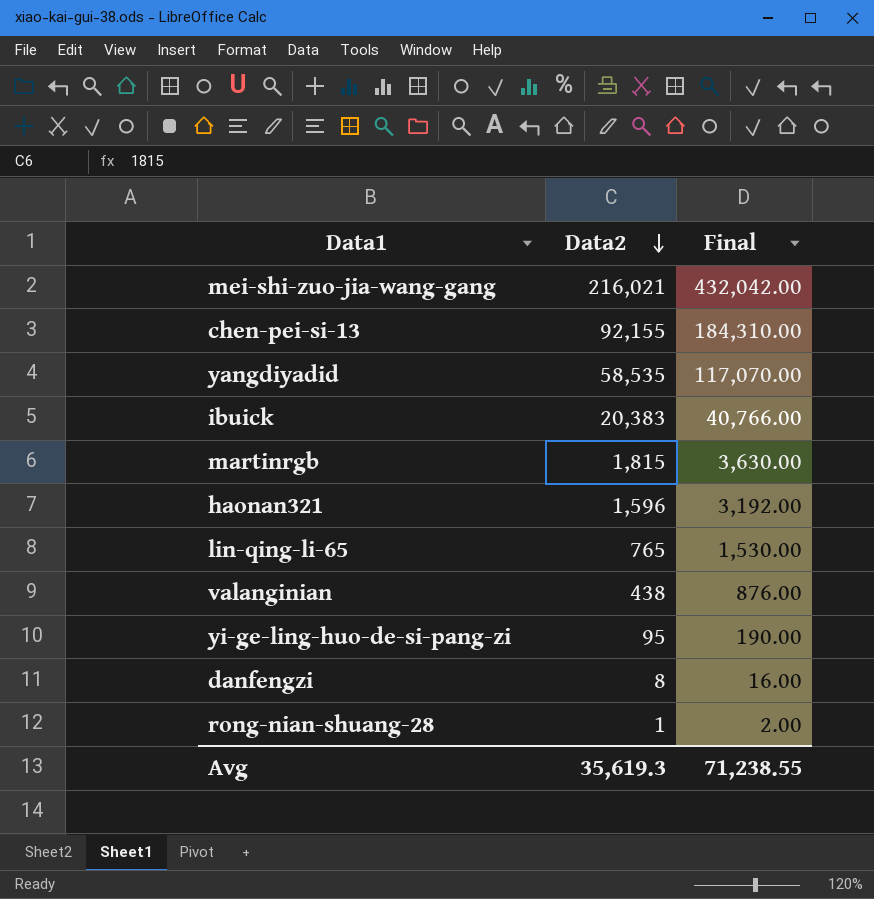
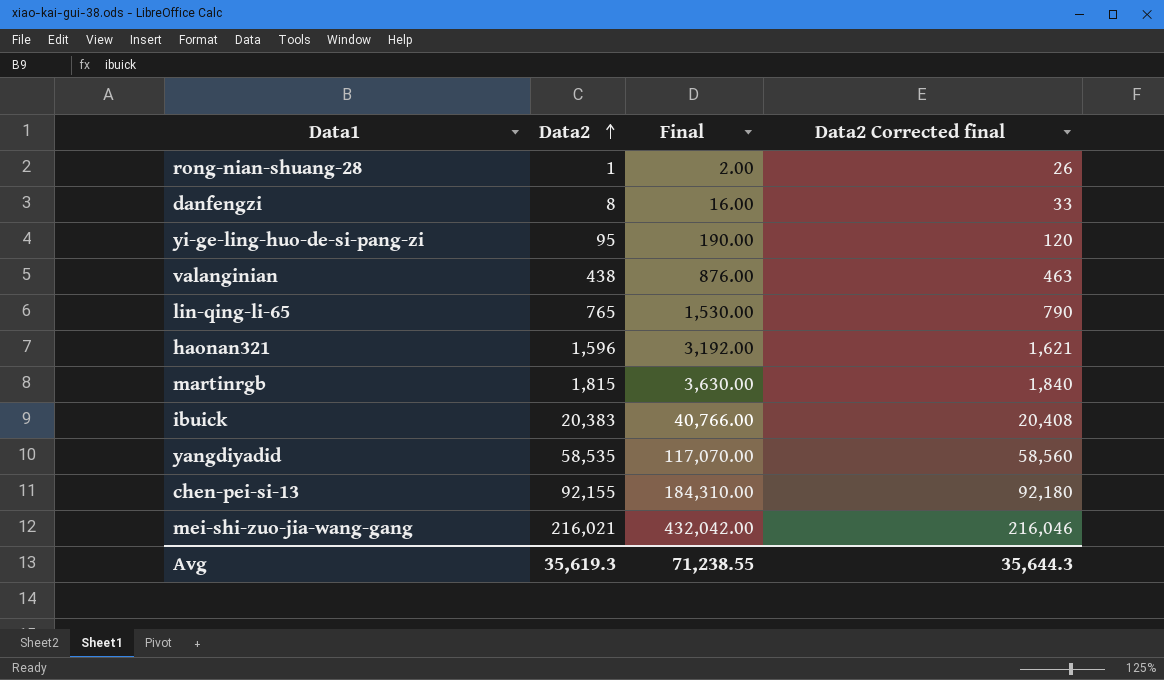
row order: Data2 descending -> Data2 ascending
column Data2 Corrected final | formula: none -> [Data2] + 25

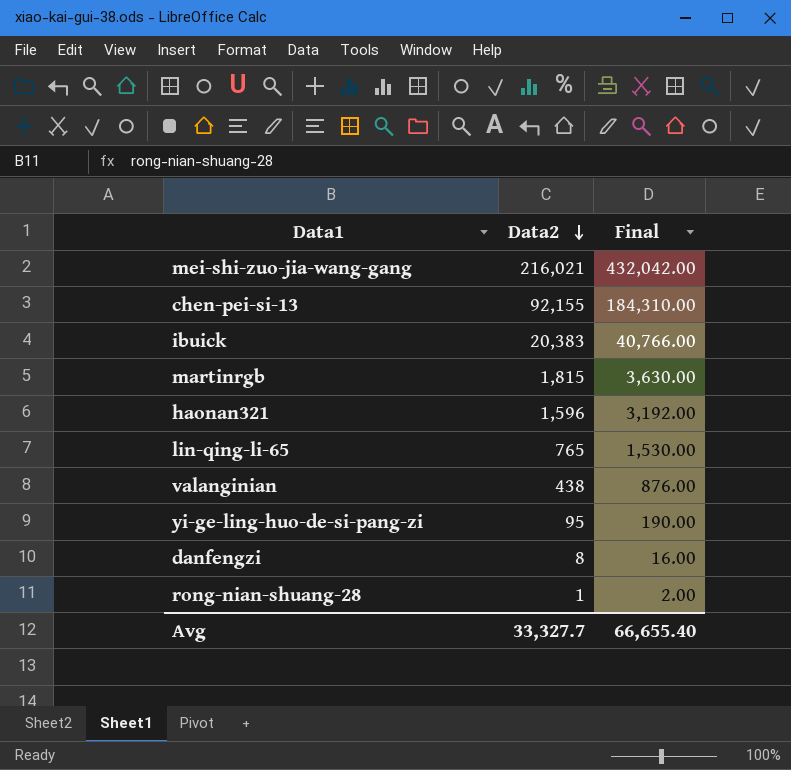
row order: Data2 ascending -> Data2 descending
column Data2 Corrected final | formula: [Data2] + 25 -> none
row yangdiyadid: 58,535 | 117,070.00 | 58,560 -> none
Avg | Data2: 35,619.3 -> 33,327.7
Avg | Final: 71,238.55 -> 66,655.40

